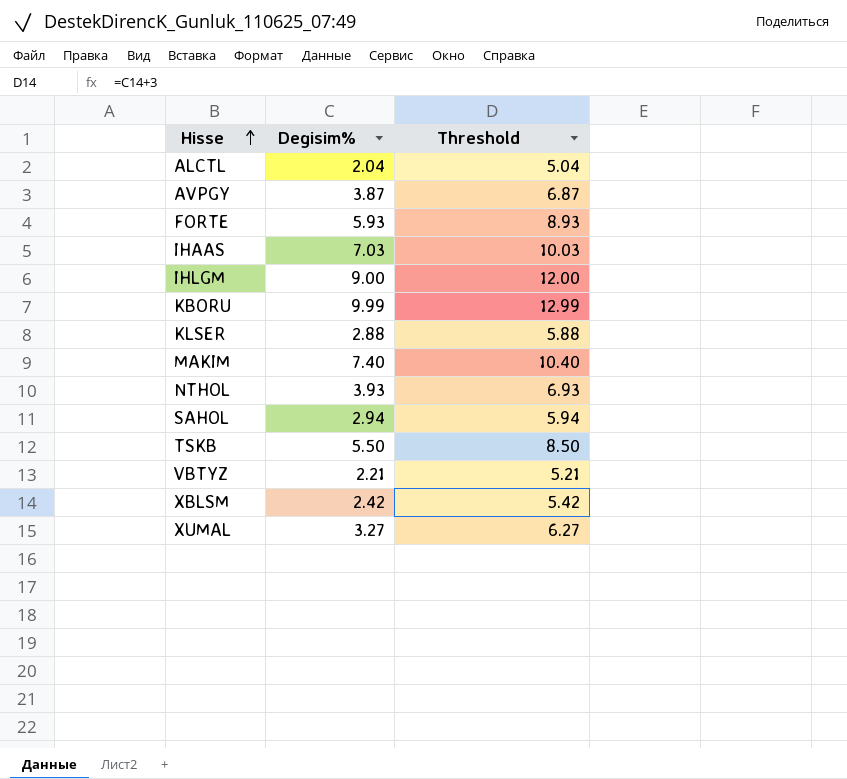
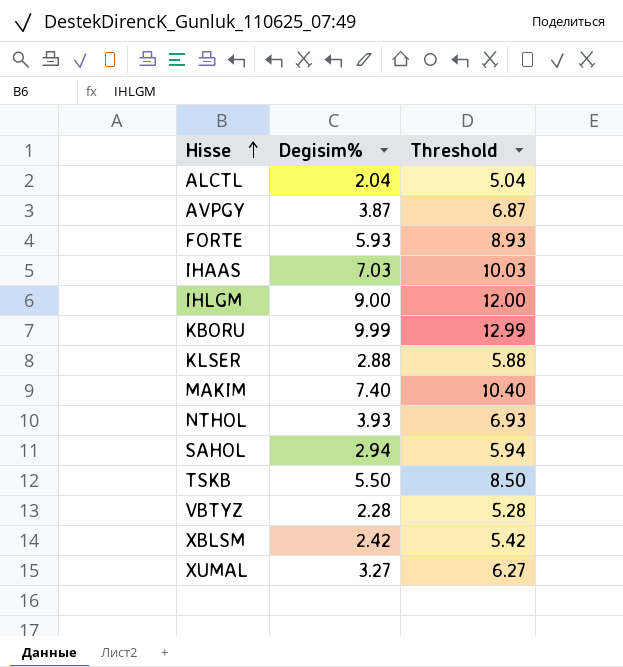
VBTYZ | Degisim%: 2.21 -> 2.28
VBTYZ | Threshold: 5.21 -> 5.28

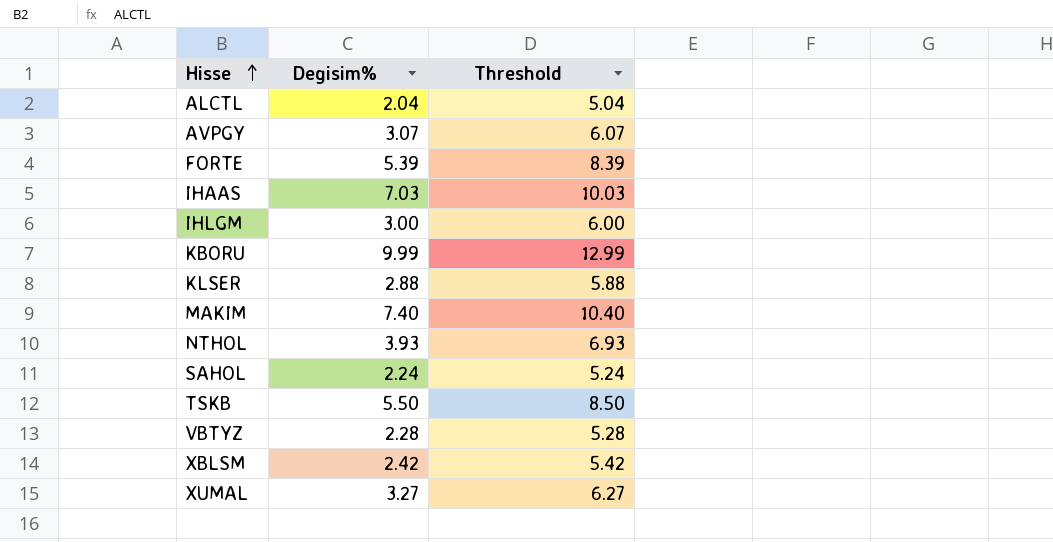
AVPGY | Degisim%: 3.87 -> 3.07
AVPGY | Threshold: 6.87 -> 6.07
FORTE | Degisim%: 5.93 -> 5.39
FORTE | Threshold: 8.93 -> 8.39
IHLGM | Degisim%: 9.00 -> 3.00
IHLGM | Threshold: 12.00 -> 6.00
SAHOL | Degisim%: 2.94 -> 2.24
SAHOL | Threshold: 5.94 -> 5.24

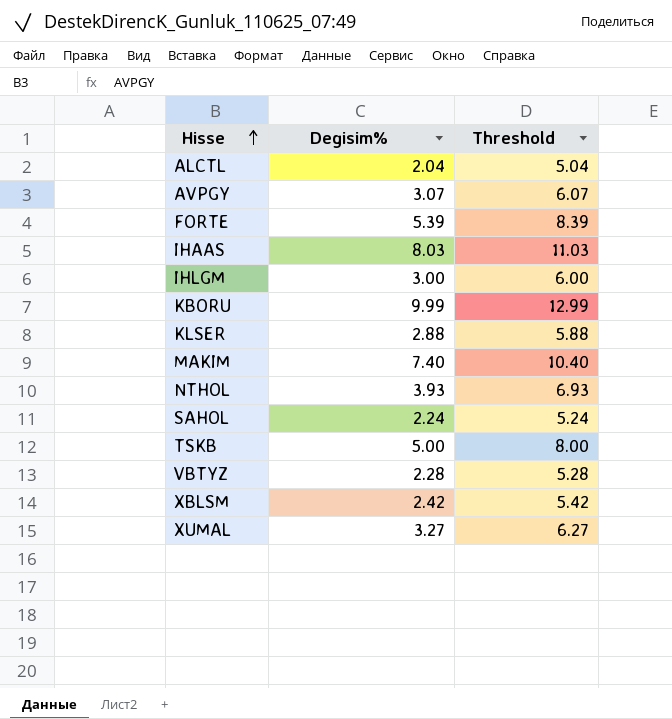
IHAAS | Degisim%: 7.03 -> 8.03
IHAAS | Threshold: 10.03 -> 11.03
TSKB | Degisim%: 5.50 -> 5.00
TSKB | Threshold: 8.50 -> 8.00

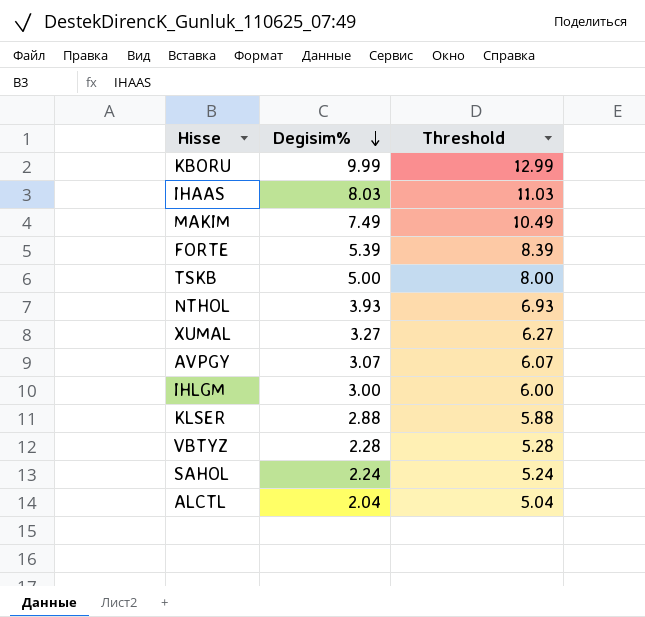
row order: Hisse ascending -> Degisim% descending
row XBLSM: 2.42 | 5.42 -> none
MAKIM | Degisim%: 7.40 -> 7.49
MAKIM | Threshold: 10.40 -> 10.49

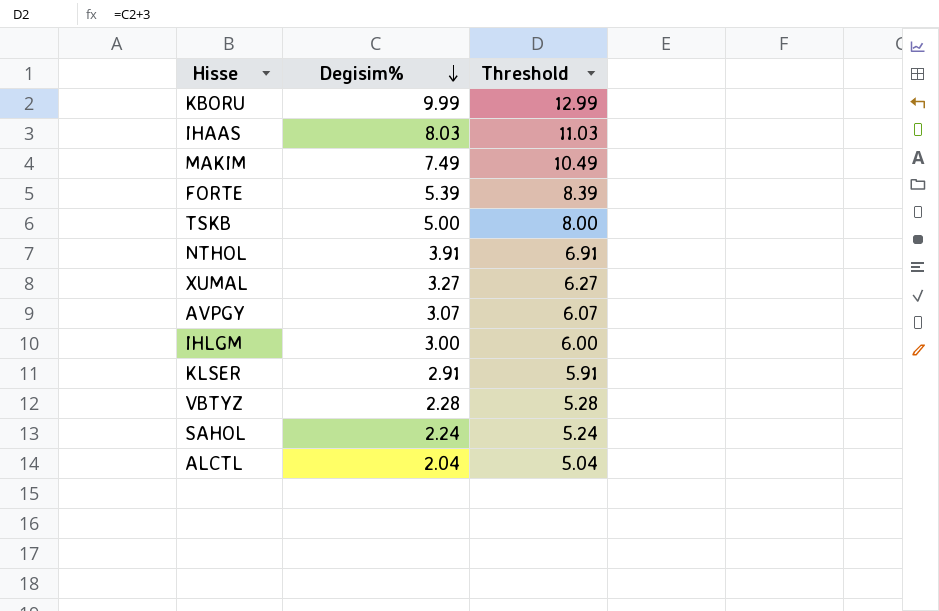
NTHOL | Degisim%: 3.93 -> 3.91
NTHOL | Threshold: 6.93 -> 6.91
KLSER | Degisim%: 2.88 -> 2.91
KLSER | Threshold: 5.88 -> 5.91

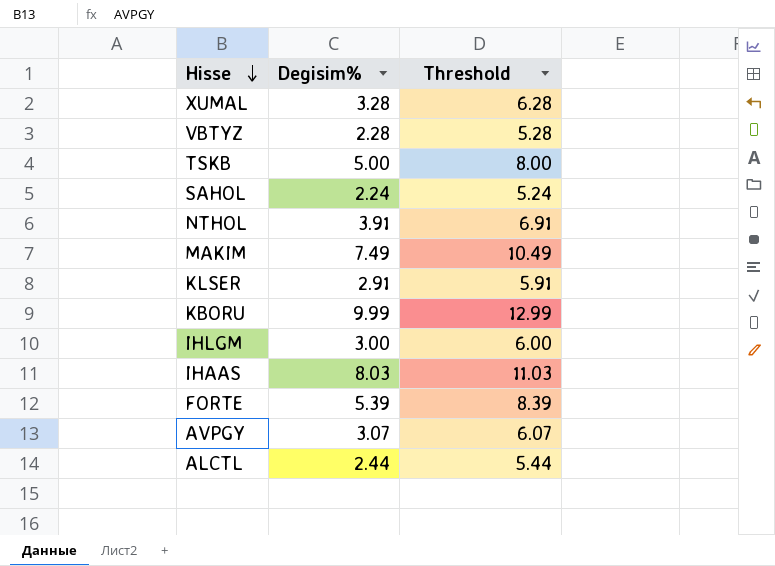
row order: Degisim% descending -> Hisse descending
XUMAL | Degisim%: 3.27 -> 3.28
XUMAL | Threshold: 6.27 -> 6.28
ALCTL | Degisim%: 2.04 -> 2.44
ALCTL | Threshold: 5.04 -> 5.44

